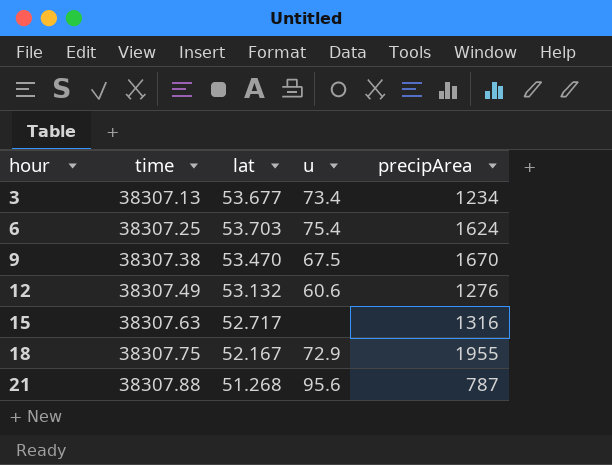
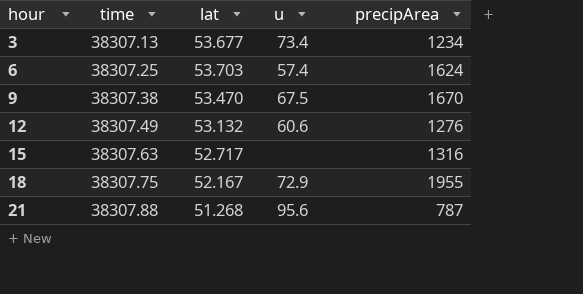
6 | u: 75.4 -> 57.4

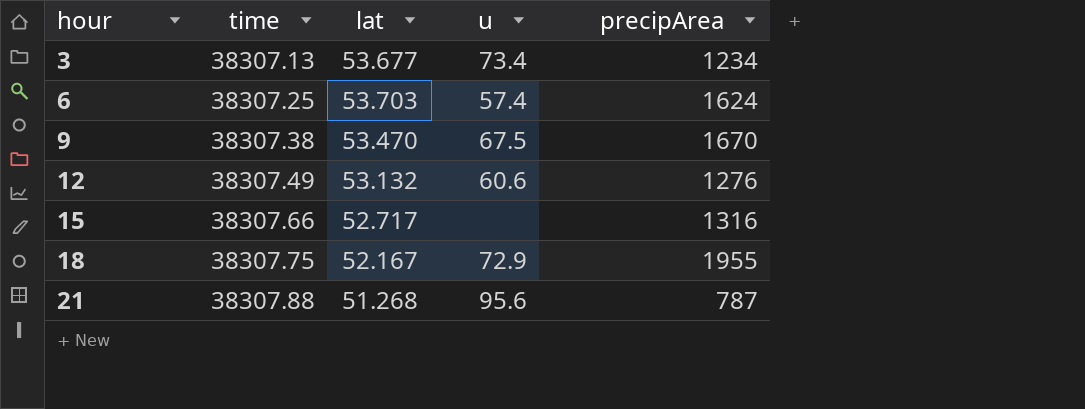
15 | time: 38307.63 -> 38307.66

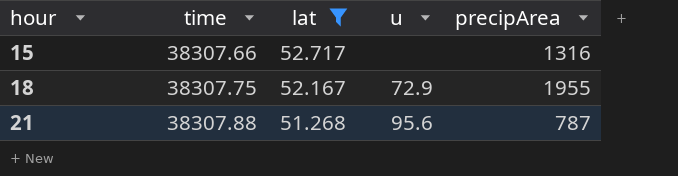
filter: none -> lat <= 52.717

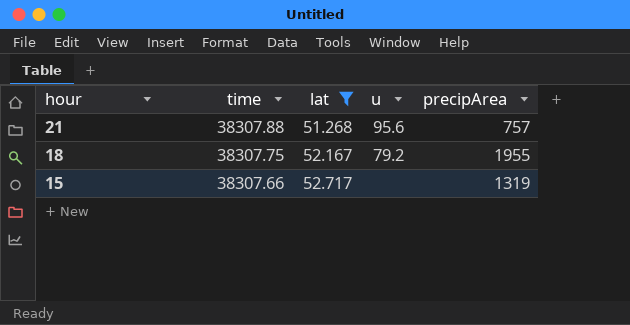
row order: hour ascending -> hour descending
21 | precipArea: 787 -> 757
18 | u: 72.9 -> 79.2
15 | precipArea: 1316 -> 1319

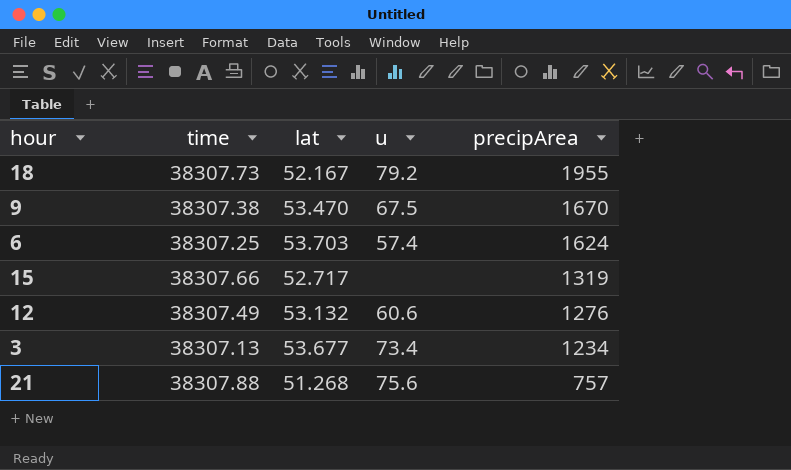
filter: lat <= 52.717 -> none
row order: hour descending -> precipArea descending
18 | time: 38307.75 -> 38307.73
21 | u: 95.6 -> 75.6

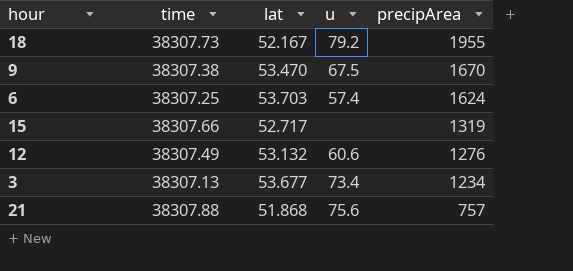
21 | lat: 51.268 -> 51.868

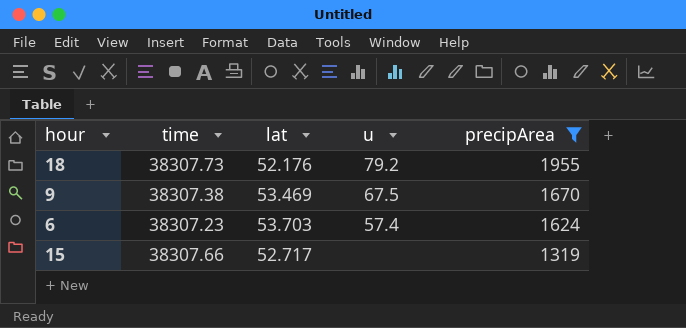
filter: none -> precipArea >= 1319
18 | lat: 52.167 -> 52.176
9 | lat: 53.470 -> 53.469
6 | time: 38307.25 -> 38307.23

